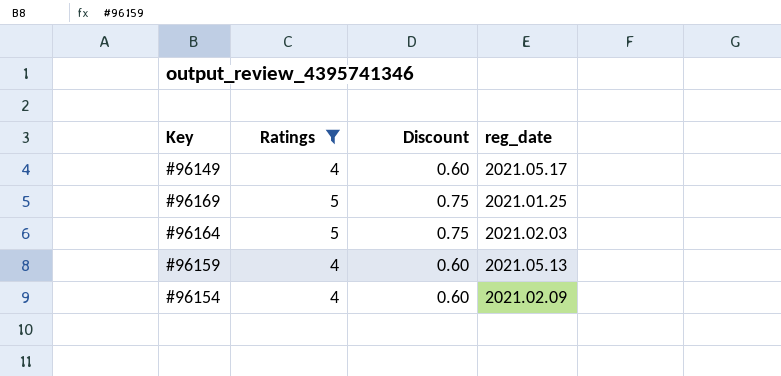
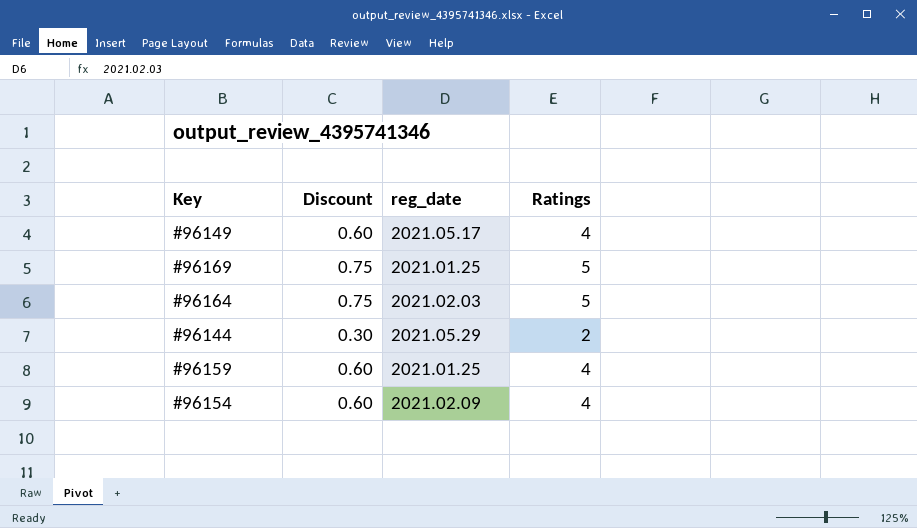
filter: Ratings != 2 -> none
column Ratings | position: 2 -> 4
#96159 | reg_date: 2021.05.13 -> 2021.01.25

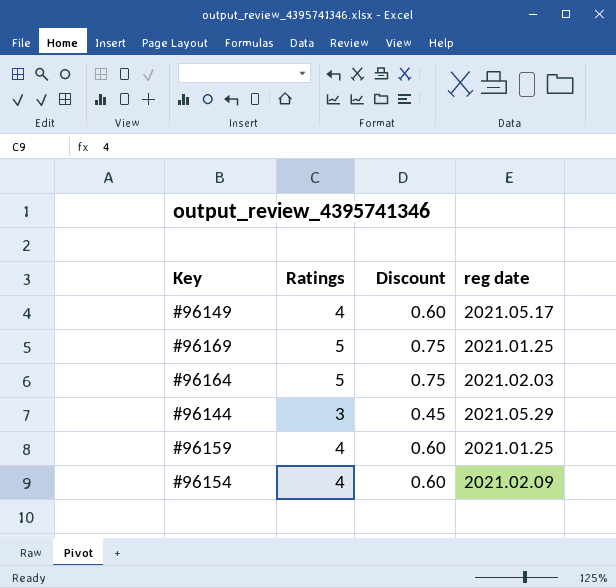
column Ratings | position: 4 -> 2
column name: reg_date -> reg date
#96144 | Ratings: 2 -> 3
#96144 | Discount: 0.30 -> 0.45

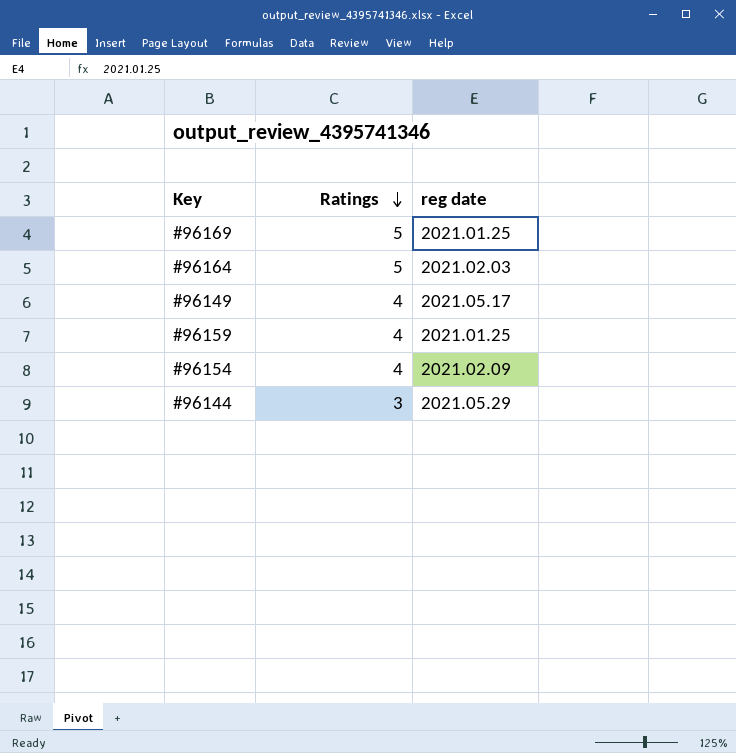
row order: none -> Ratings descending
column Discount | formula: [Ratings] * 0.15 -> none

